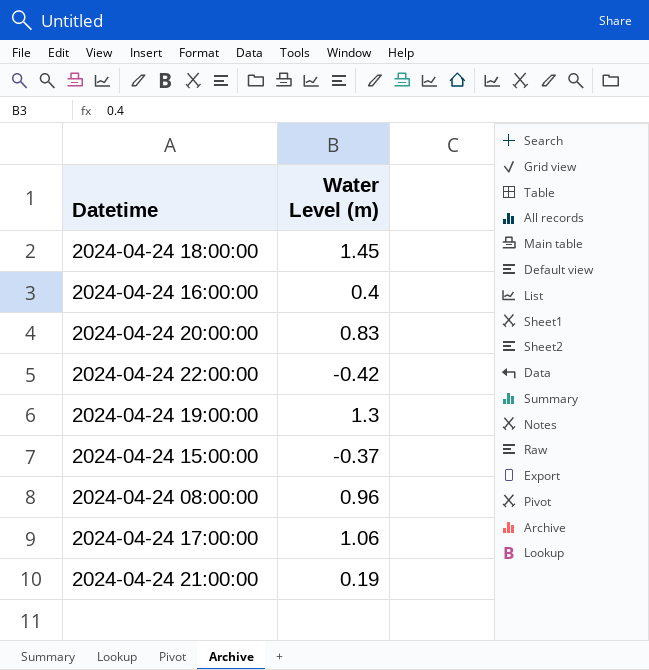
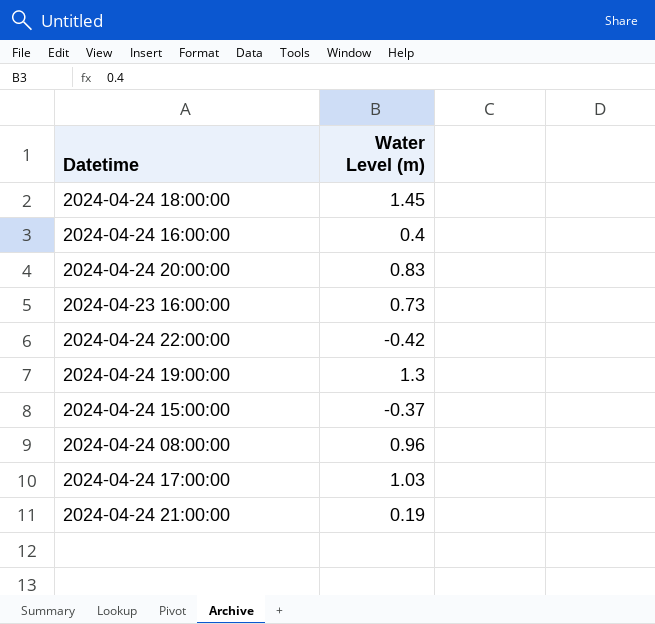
row 2024-04-23 16:00:00: none -> 0.73
2024-04-24 17:00:00 | Water Level (m): 1.06 -> 1.03

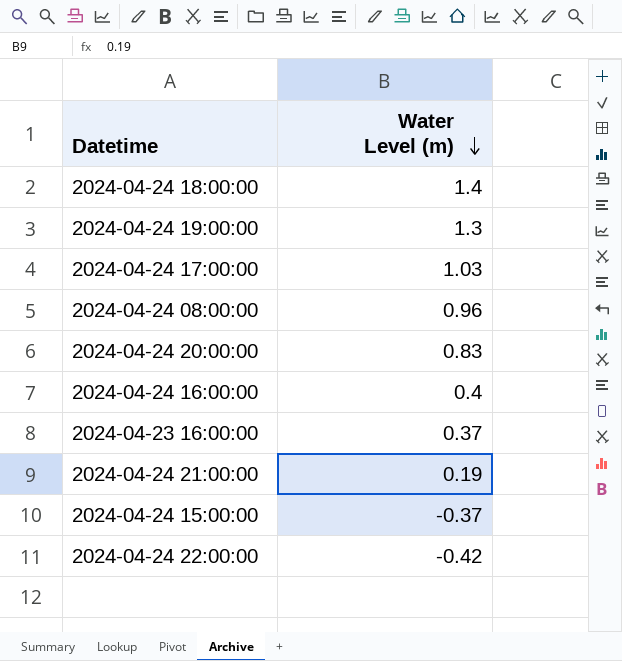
row order: none -> Water Level (m) descending
2024-04-24 18:00:00 | Water Level (m): 1.45 -> 1.4
2024-04-23 16:00:00 | Water Level (m): 0.73 -> 0.37

